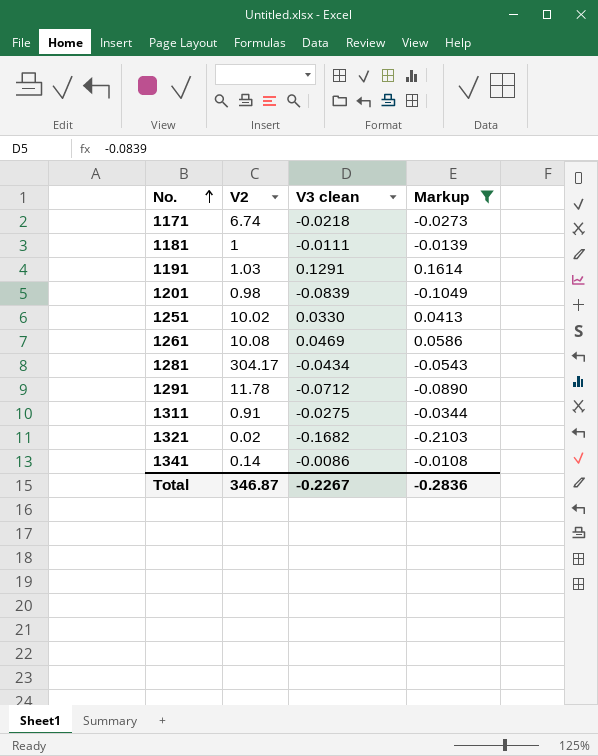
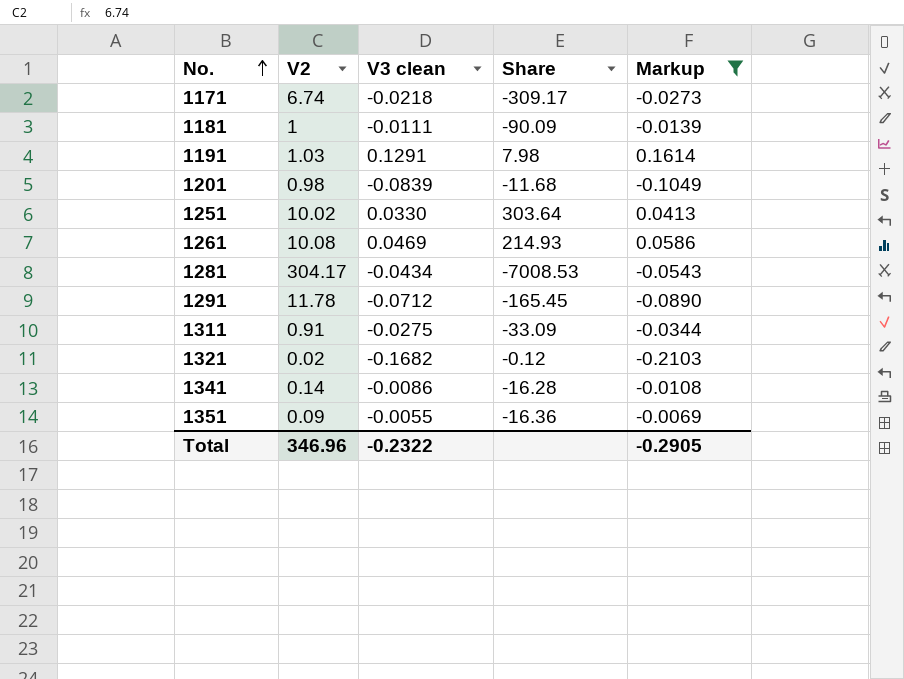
column Share | formula: none -> [V2] / [V3 clean]
row 1351: none -> 0.09 | -0.0055 | -16.36 | -0.0069
Total | V2: 346.87 -> 346.96
Total | V3 clean: -0.2267 -> -0.2322
Total | Markup: -0.2836 -> -0.2905

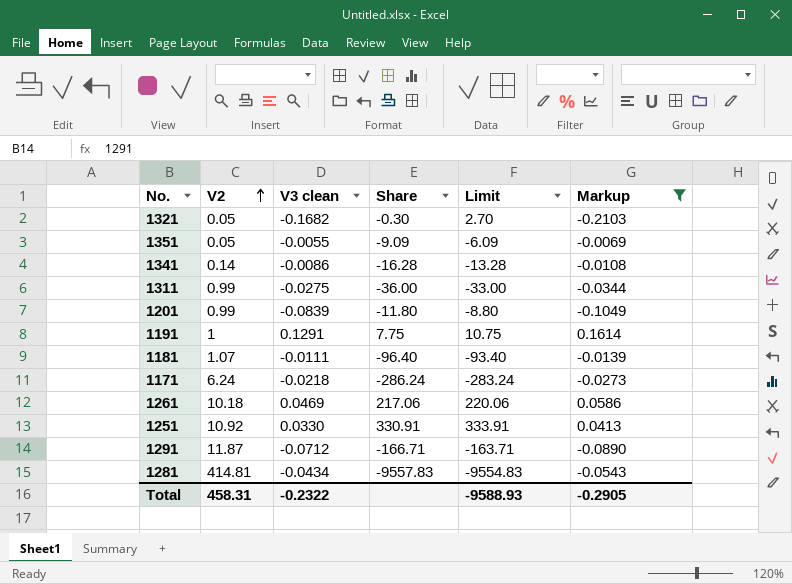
row order: No. ascending -> V2 ascending
column Limit | formula: none -> [Share] + 3
1321 | V2: 0.02 -> 0.05
1321 | Share: -0.12 -> -0.30
1351 | V2: 0.09 -> 0.05
1351 | Share: -16.36 -> -9.09
1311 | V2: 0.91 -> 0.99
1311 | Share: -33.09 -> -36.00
1201 | V2: 0.98 -> 0.99
1201 | Share: -11.68 -> -11.80
1191 | V2: 1.03 -> 1
1191 | Share: 7.98 -> 7.75
1181 | V2: 1 -> 1.07
1181 | Share: -90.09 -> -96.40
1171 | V2: 6.74 -> 6.24
1171 | Share: -309.17 -> -286.24
1261 | V2: 10.08 -> 10.18
1261 | Share: 214.93 -> 217.06
1251 | V2: 10.02 -> 10.92
1251 | Share: 303.64 -> 330.91
1291 | V2: 11.78 -> 11.87
1291 | Share: -165.45 -> -166.71
1281 | V2: 304.17 -> 414.81
1281 | Share: -7008.53 -> -9557.83
Total | V2: 346.96 -> 458.31

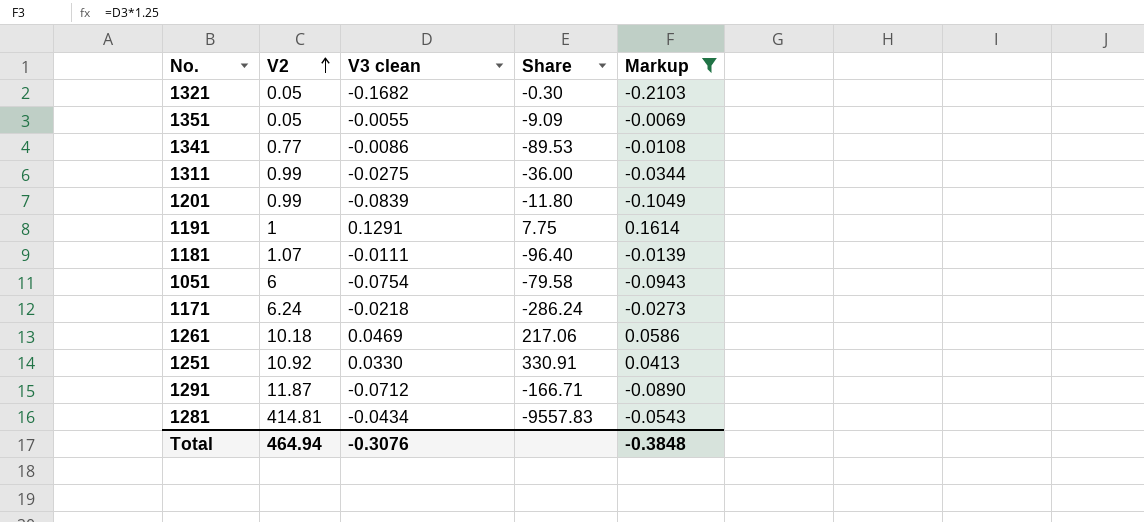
column Limit | formula: [Share] + 3 -> none
1341 | V2: 0.14 -> 0.77
1341 | Share: -16.28 -> -89.53
row 1051: none -> 6 | -0.0754 | -79.58 | -0.0943
Total | V2: 458.31 -> 464.94
Total | V3 clean: -0.2322 -> -0.3076
Total | Markup: -0.2905 -> -0.3848

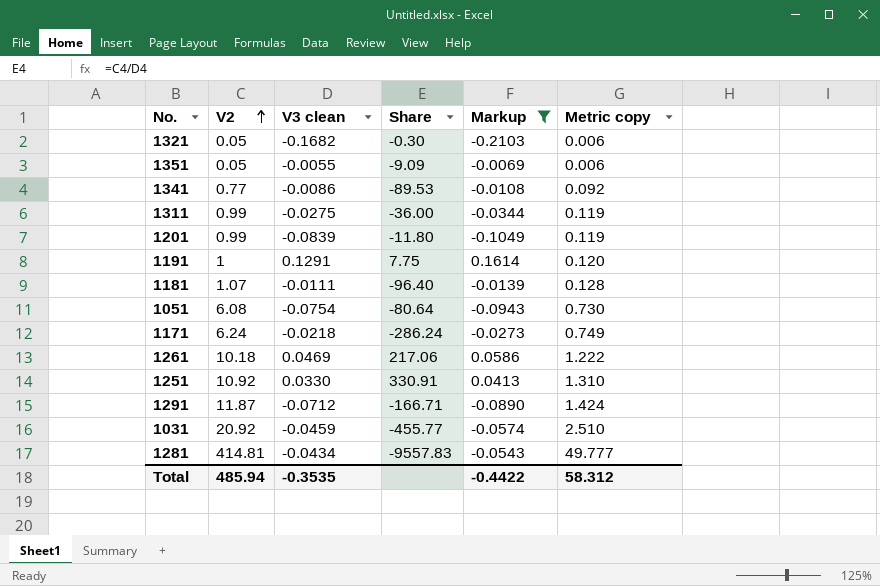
column Metric copy | formula: none -> [V2] * 0.12
1051 | V2: 6 -> 6.08
1051 | Share: -79.58 -> -80.64
row 1031: none -> 20.92 | -0.0459 | -455.77 | -0.0574 | 2.510
Total | V2: 464.94 -> 485.94
Total | V3 clean: -0.3076 -> -0.3535
Total | Markup: -0.3848 -> -0.4422

